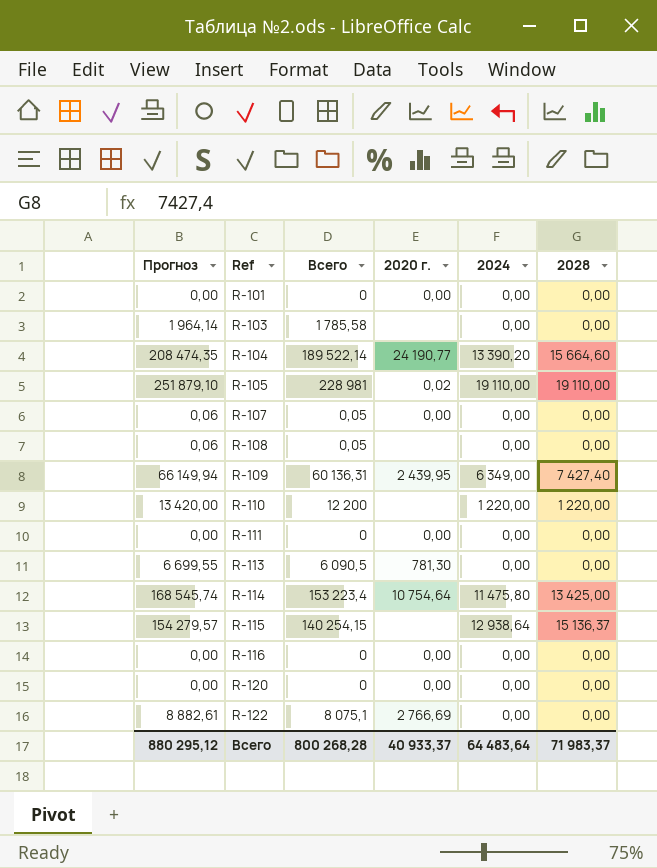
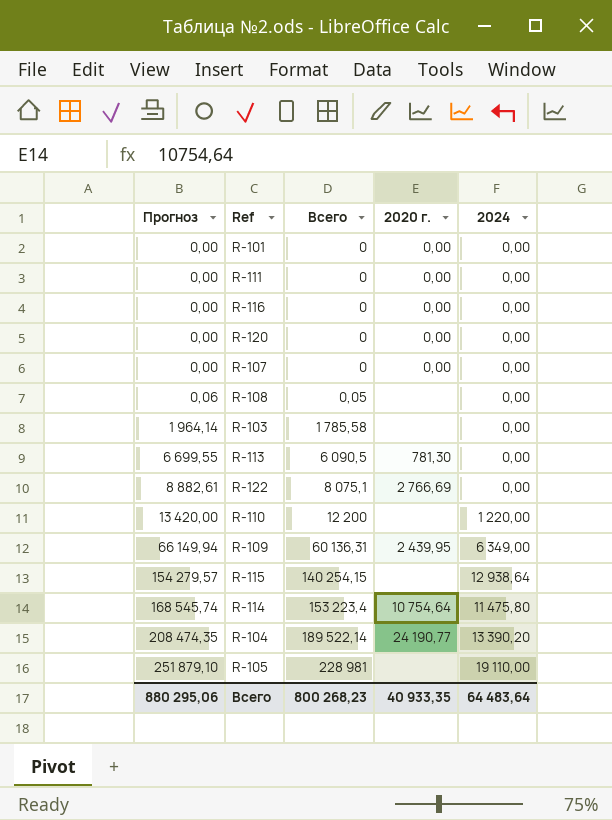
row order: Ref ascending -> Прогноз ascending
column 2028 | position: 6 -> none
R-107 | Прогноз: 0,06 -> 0,00
R-107 | Всего: 0,05 -> 0
R-105 | 2020 г.: 0,02 -> none
Всего | Прогноз: 880 295,12 -> 880 295,06
Всего | Всего: 800 268,28 -> 800 268,23
Всего | 2020 г.: 40 933,37 -> 40 933,35

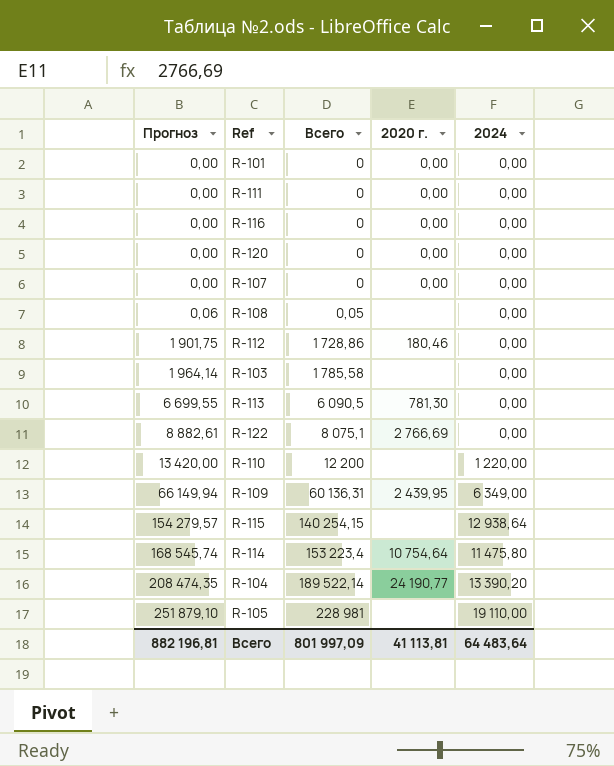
row R-112: none -> 1 901,75 | 1 728,86 | 180,46 | 0,00
Всего | Прогноз: 880 295,06 -> 882 196,81
Всего | Всего: 800 268,23 -> 801 997,09
Всего | 2020 г.: 40 933,35 -> 41 113,81

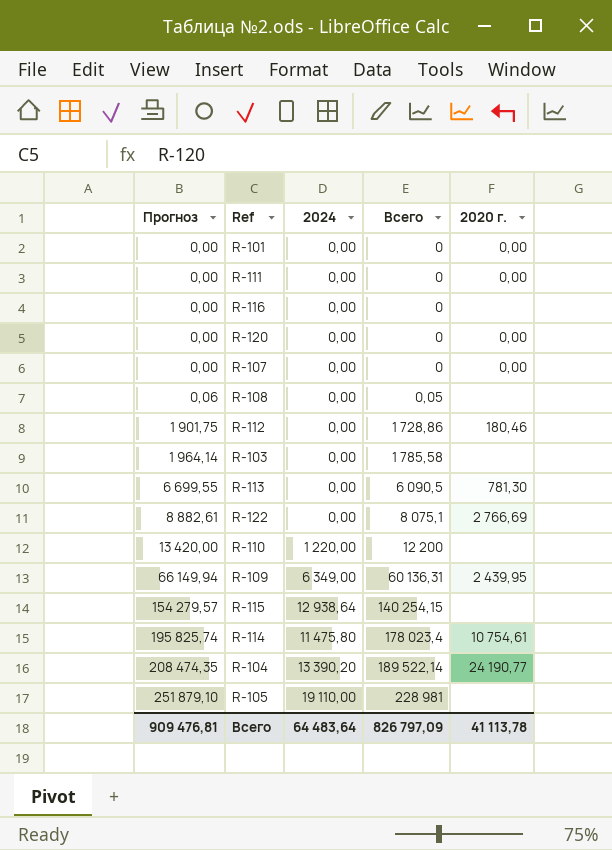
column 2024 | position: 5 -> 3
R-116 | 2020 г.: 0,00 -> none
R-114 | Прогноз: 168 545,74 -> 195 825,74
R-114 | Всего: 153 223,4 -> 178 023,4
R-114 | 2020 г.: 10 754,64 -> 10 754,61
Всего | Прогноз: 882 196,81 -> 909 476,81
Всего | Всего: 801 997,09 -> 826 797,09
Всего | 2020 г.: 41 113,81 -> 41 113,78

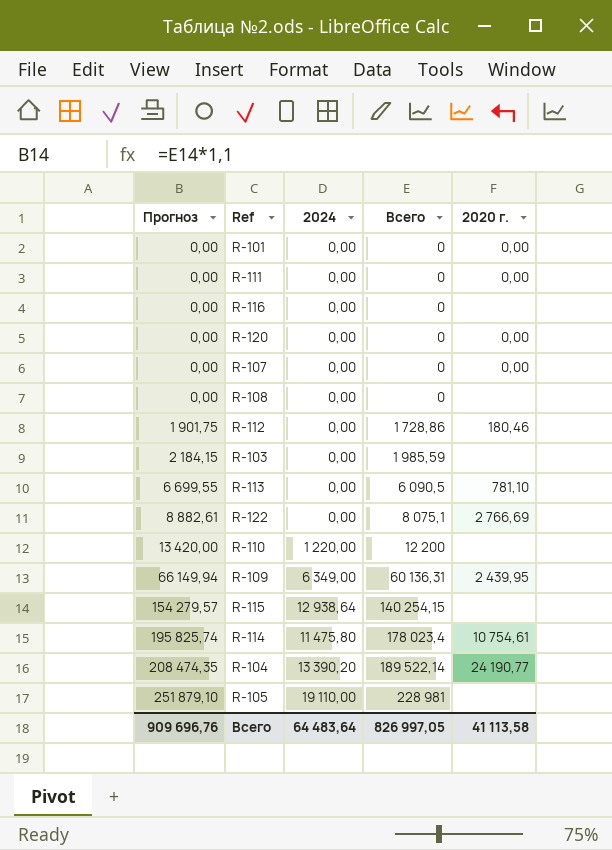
R-108 | Прогноз: 0,06 -> 0,00
R-108 | Всего: 0,05 -> 0
R-103 | Прогноз: 1 964,14 -> 2 184,15
R-103 | Всего: 1 785,58 -> 1 985,59
R-113 | 2020 г.: 781,30 -> 781,10
Всего | Прогноз: 909 476,81 -> 909 696,76
Всего | Всего: 826 797,09 -> 826 997,05
Всего | 2020 г.: 41 113,78 -> 41 113,58

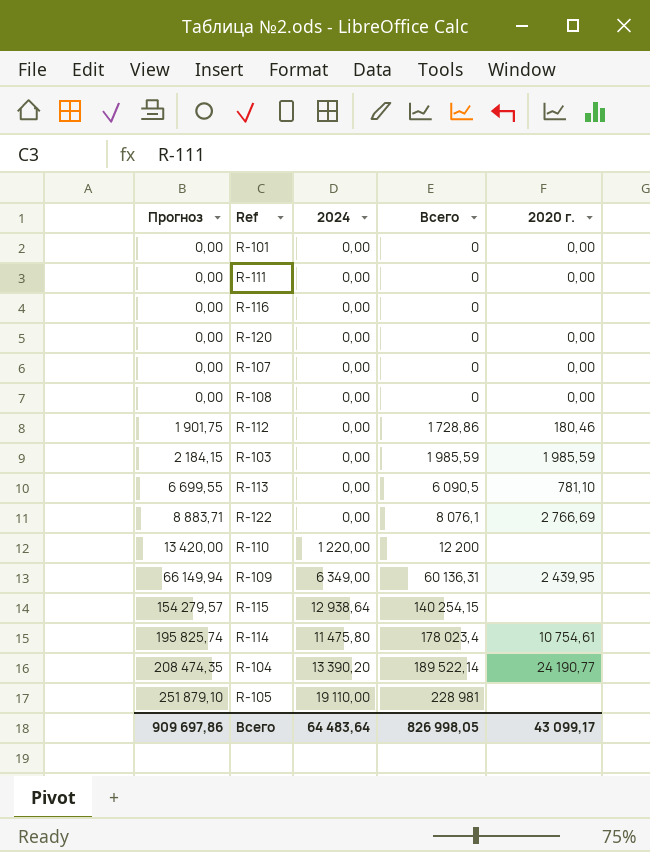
R-108 | 2020 г.: none -> 0,00
R-103 | 2020 г.: none -> 1 985,59
R-122 | Прогноз: 8 882,61 -> 8 883,71
R-122 | Всего: 8 075,1 -> 8 076,1
Всего | Прогноз: 909 696,76 -> 909 697,86
Всего | Всего: 826 997,05 -> 826 998,05
Всего | 2020 г.: 41 113,58 -> 43 099,17

